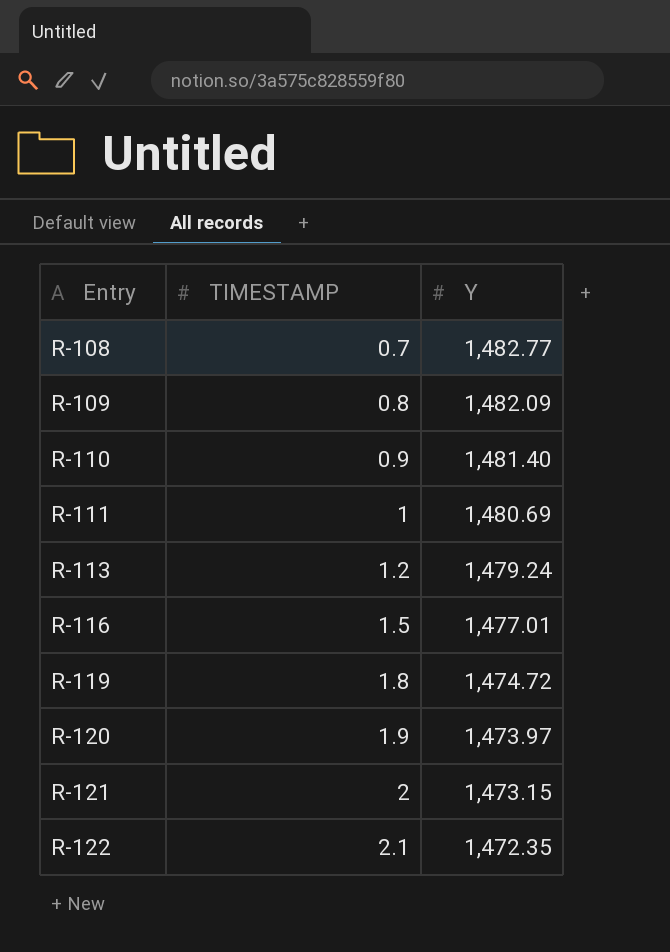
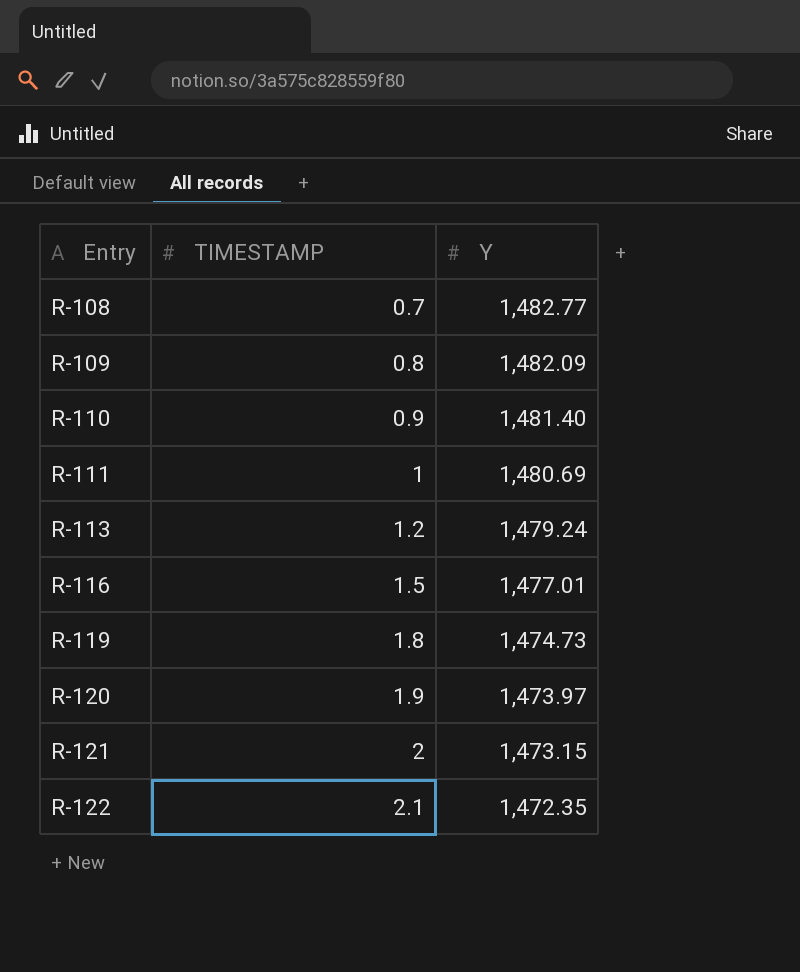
R-119 | Y: 1,474.72 -> 1,474.73

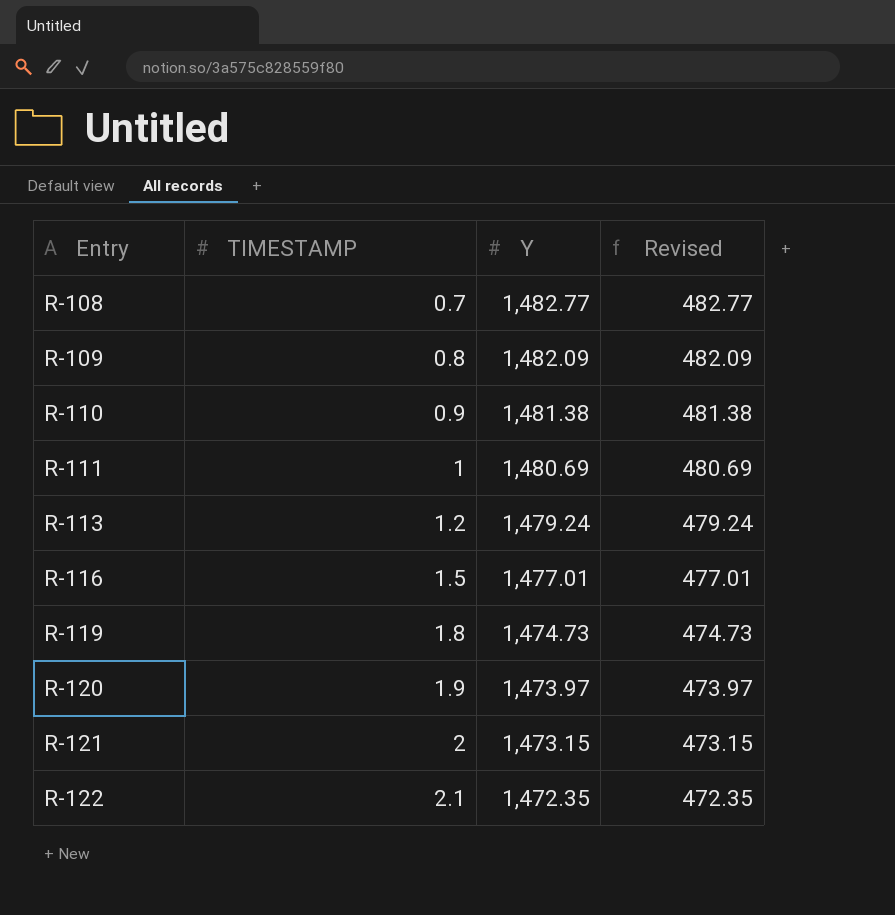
column Revised | formula: none -> [Y] - 1000
R-110 | Y: 1,481.40 -> 1,481.38

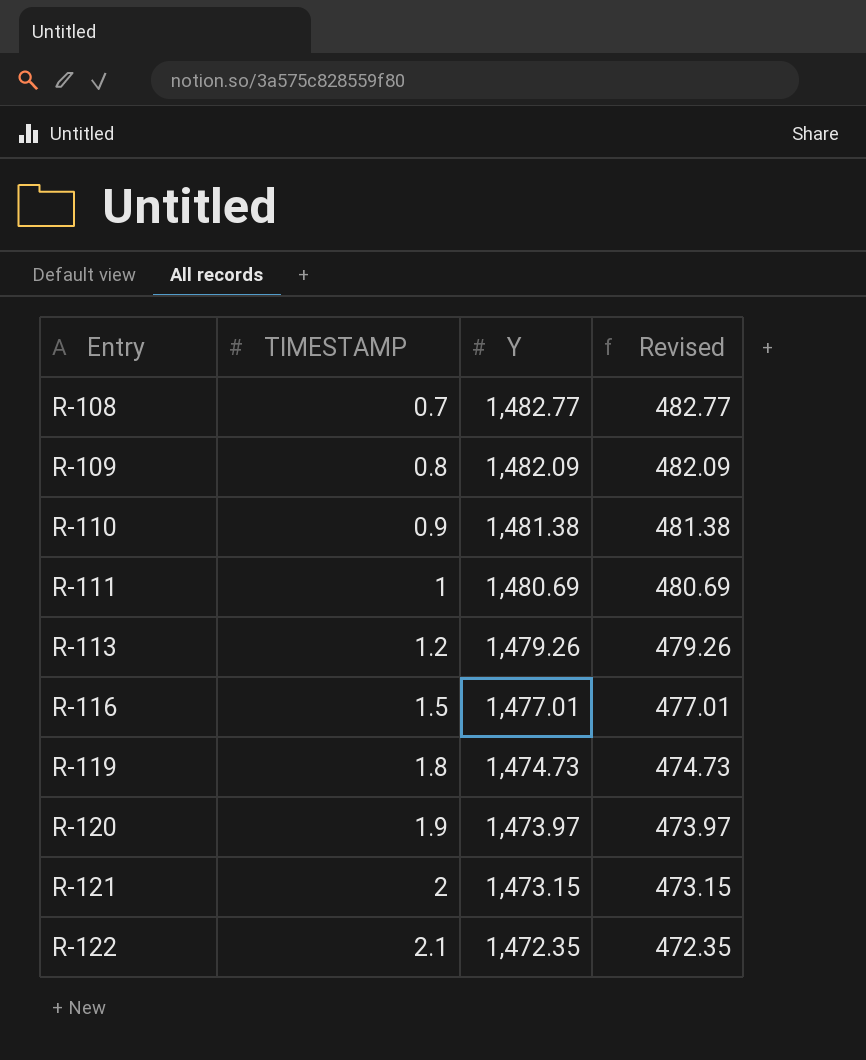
R-113 | Y: 1,479.24 -> 1,479.26
R-113 | Revised: 479.24 -> 479.26

